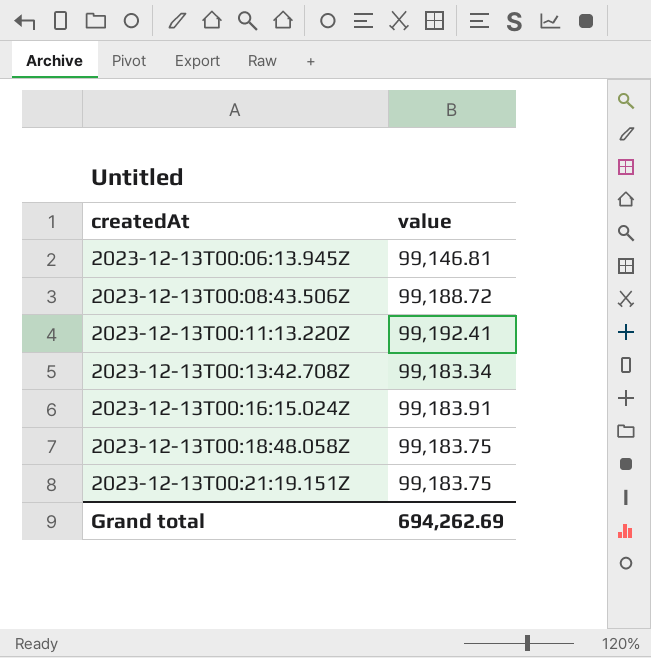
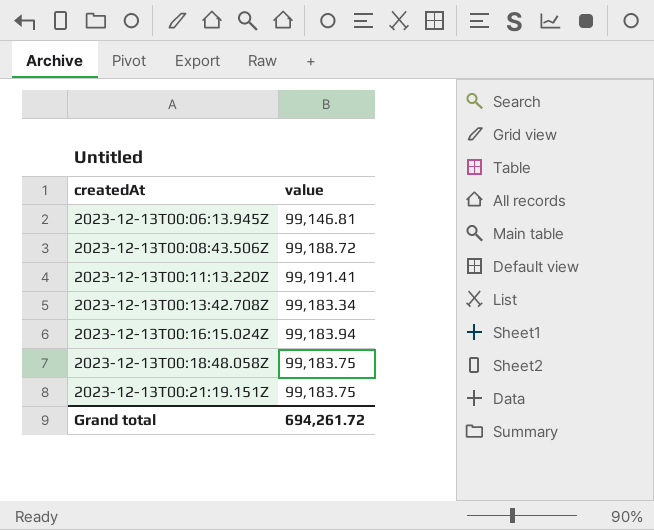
2023-12-13T00:11:13.220Z | value: 99,192.41 -> 99,191.41
2023-12-13T00:16:15.024Z | value: 99,183.91 -> 99,183.94
Grand total | value: 694,262.69 -> 694,261.72

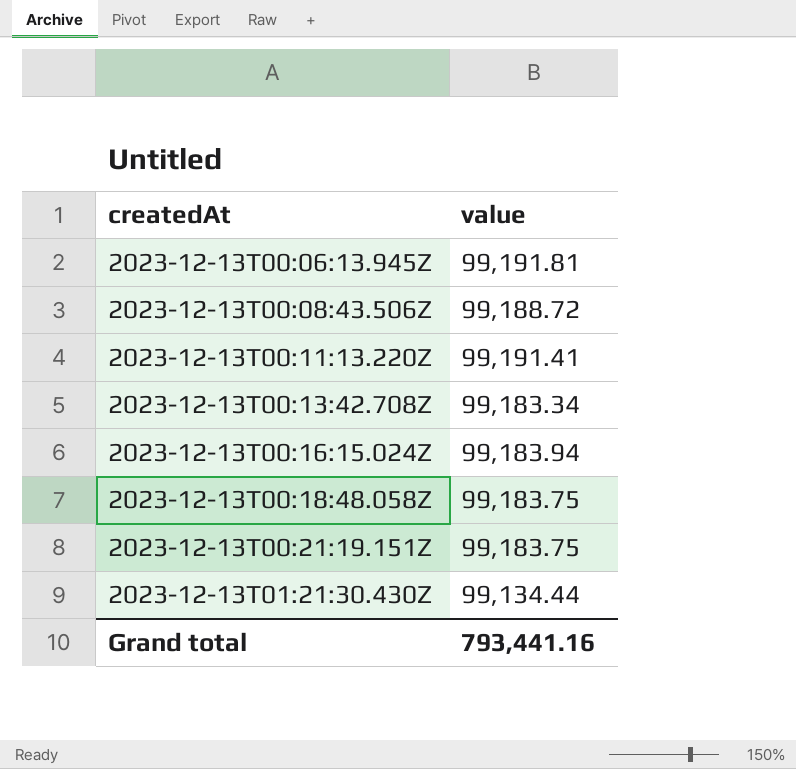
2023-12-13T00:06:13.945Z | value: 99,146.81 -> 99,191.81
row 2023-12-13T01:21:30.430Z: none -> 99,134.44
Grand total | value: 694,261.72 -> 793,441.16

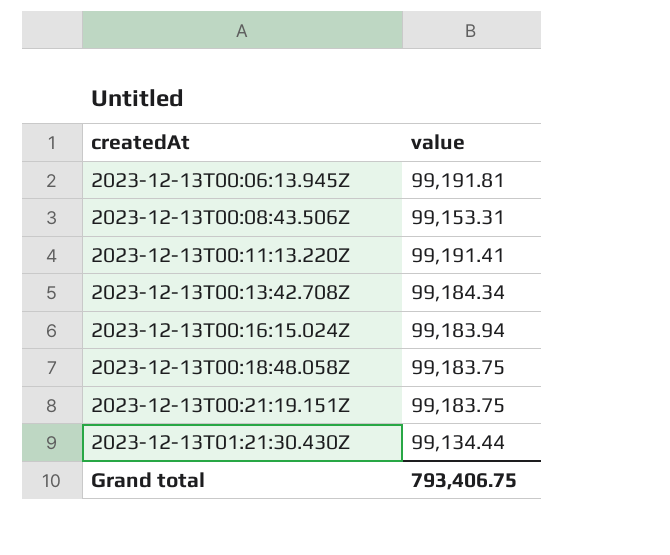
2023-12-13T00:08:43.506Z | value: 99,188.72 -> 99,153.31
2023-12-13T00:13:42.708Z | value: 99,183.34 -> 99,184.34
Grand total | value: 793,441.16 -> 793,406.75

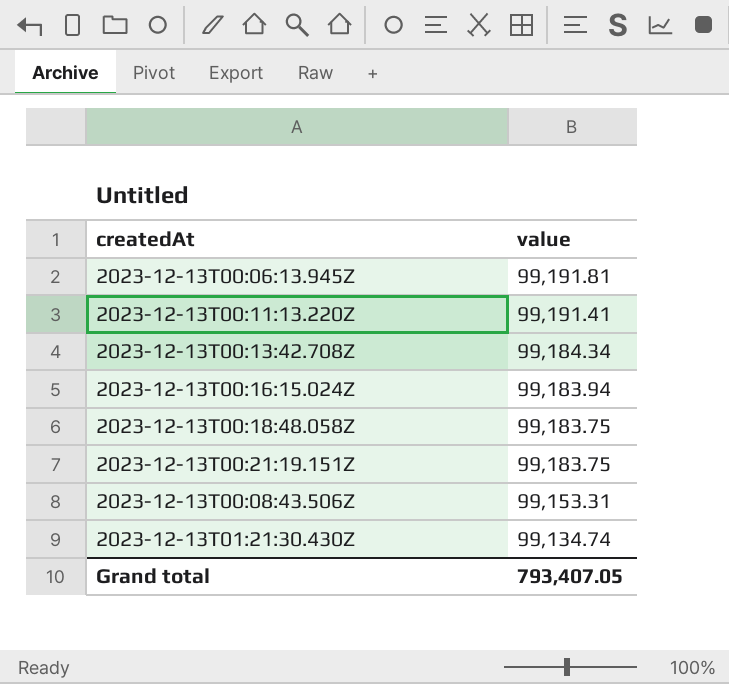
row order: createdAt ascending -> value descending
2023-12-13T01:21:30.430Z | value: 99,134.44 -> 99,134.74
Grand total | value: 793,406.75 -> 793,407.05

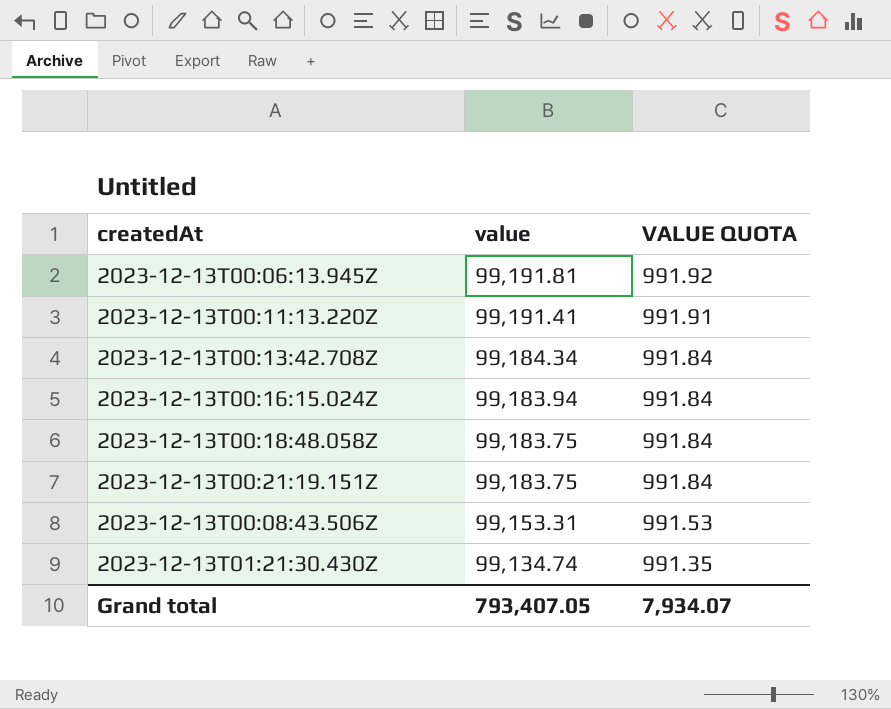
column VALUE QUOTA | formula: none -> [value] * 0.01

